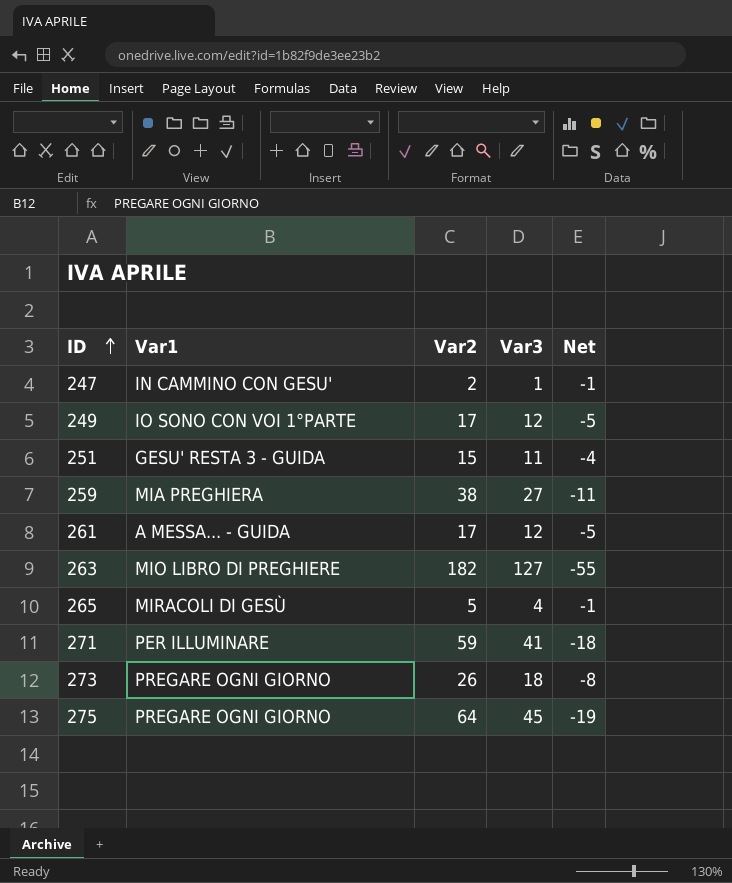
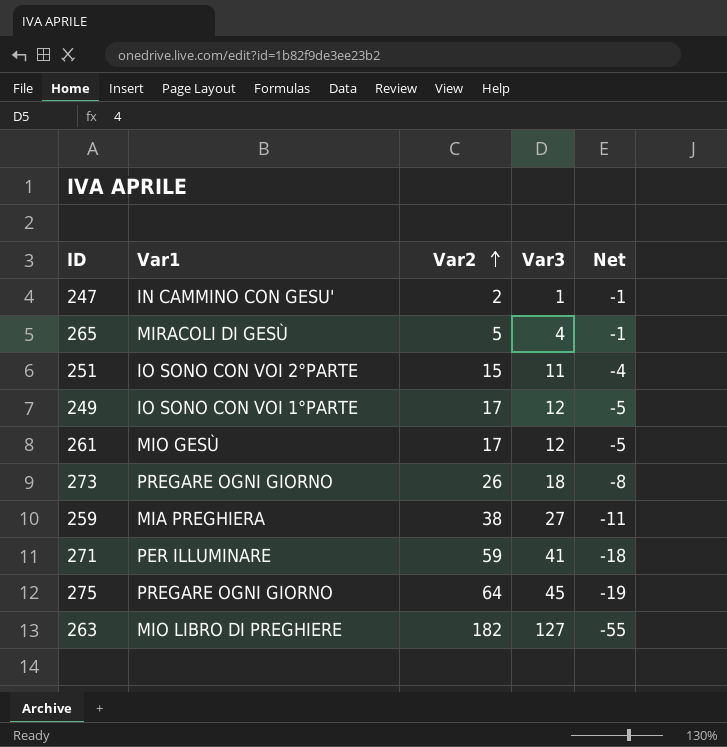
row order: ID ascending -> Var2 ascending
251 | Var1: GESU' RESTA 3 - GUIDA -> IO SONO CON VOI 2°PARTE
261 | Var1: A MESSA... - GUIDA -> MIO GESÙ

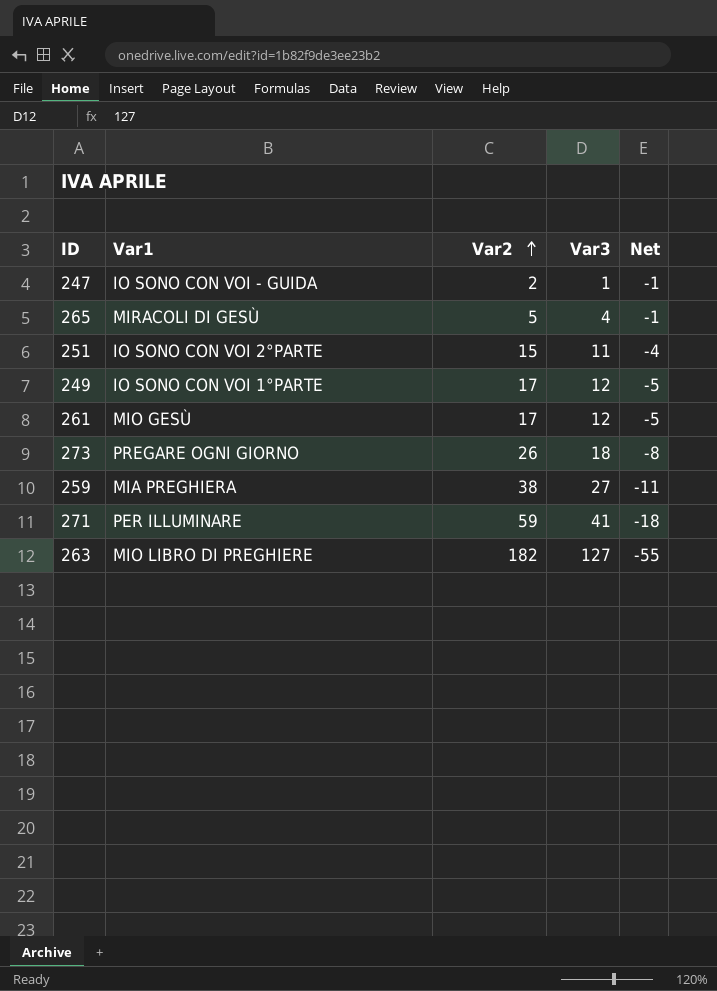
row 275: PREGARE OGNI GIORNO | 64 | 45 | -19 -> none
247 | Var1: IN CAMMINO CON GESU' -> IO SONO CON VOI - GUIDA

